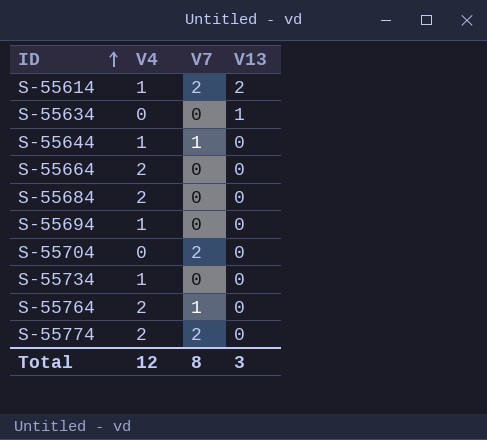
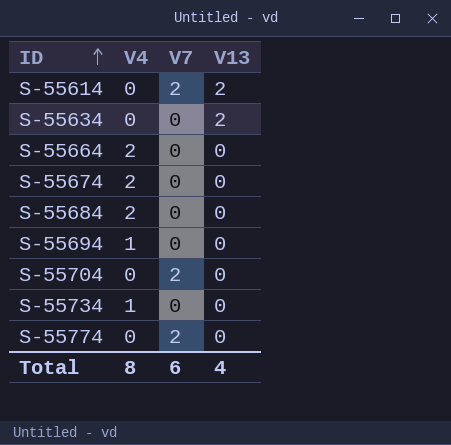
row S-55644: 1 | 1 | 0 -> none
row S-55764: 2 | 1 | 0 -> none
S-55614 | V4: 1 -> 0
S-55634 | V13: 1 -> 2
row S-55674: none -> 2 | 0 | 0
S-55774 | V4: 2 -> 0
Total | V4: 12 -> 8
Total | V7: 8 -> 6
Total | V13: 3 -> 4

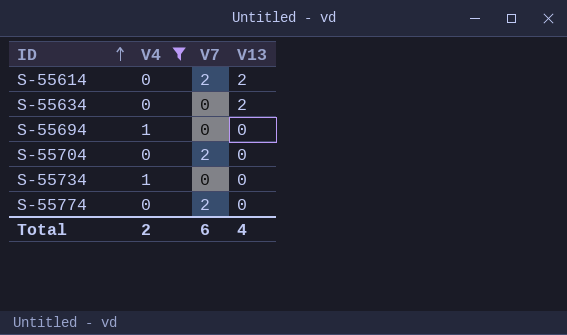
filter: none -> V4 != 2
Total | V4: 8 -> 2

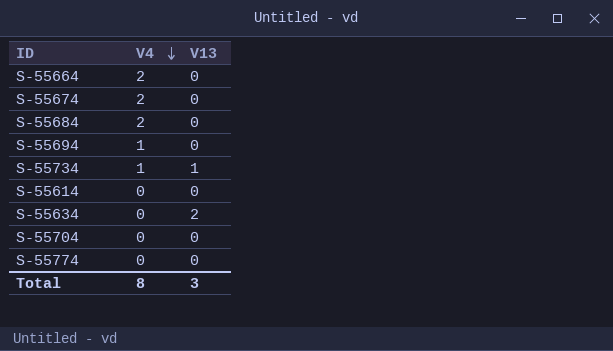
filter: V4 != 2 -> none
row order: ID ascending -> V4 descending
column V7 | position: 3 -> none
S-55734 | V13: 0 -> 1
S-55614 | V13: 2 -> 0
Total | V4: 2 -> 8
Total | V13: 4 -> 3

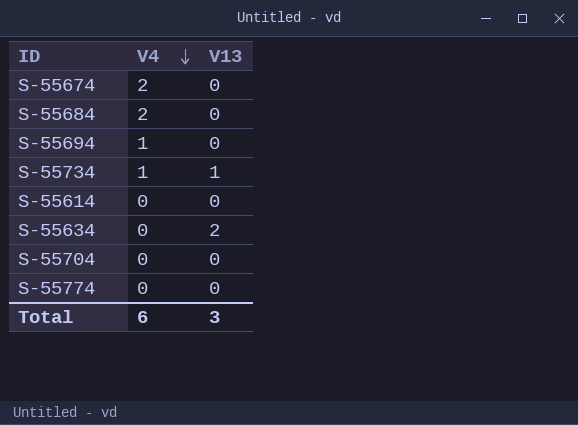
row S-55664: 2 | 0 -> none
Total | V4: 8 -> 6

